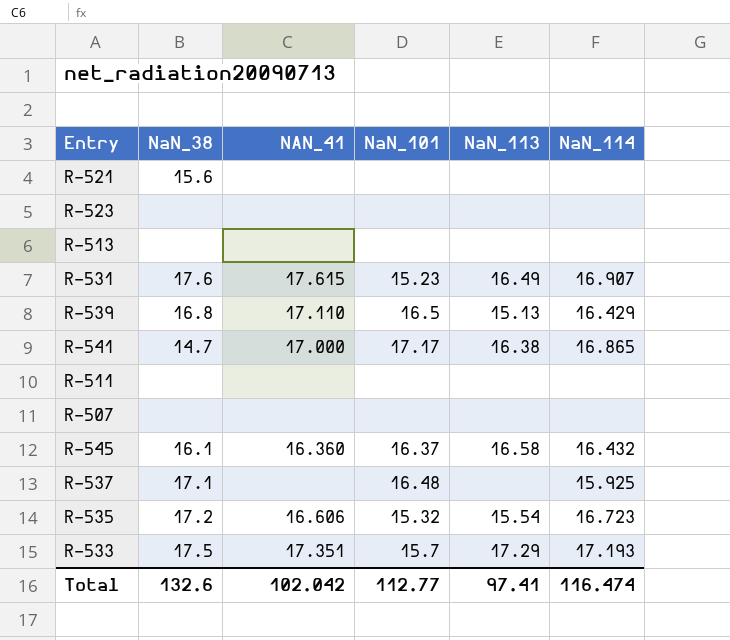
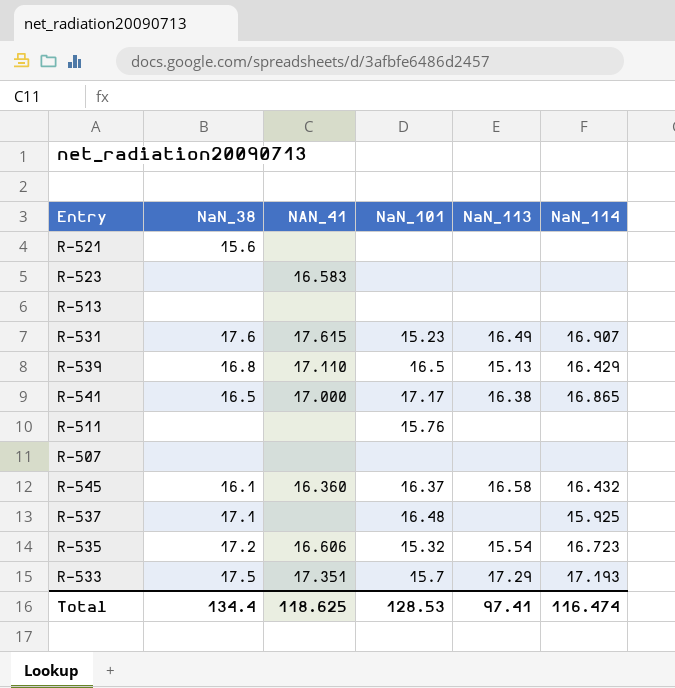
R-523 | NAN_41: none -> 16.583
R-541 | NaN_38: 14.7 -> 16.5
R-511 | NaN_101: none -> 15.76
Total | NaN_38: 132.6 -> 134.4
Total | NAN_41: 102.042 -> 118.625
Total | NaN_101: 112.77 -> 128.53

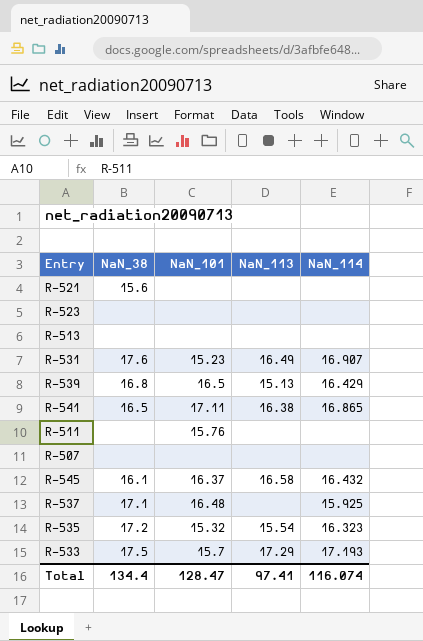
column NAN_41 | position: 3 -> none
R-541 | NaN_101: 17.17 -> 17.11
R-535 | NaN_114: 16.723 -> 16.323
Total | NaN_101: 128.53 -> 128.47
Total | NaN_114: 116.474 -> 116.074

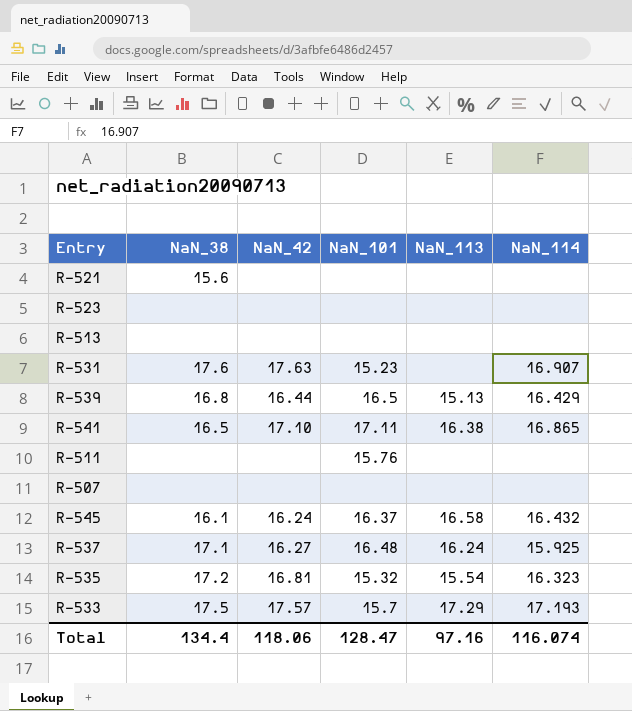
column NaN_42 | position: none -> 3
R-531 | NaN_113: 16.49 -> none
R-537 | NaN_113: none -> 16.24
Total | NaN_113: 97.41 -> 97.16

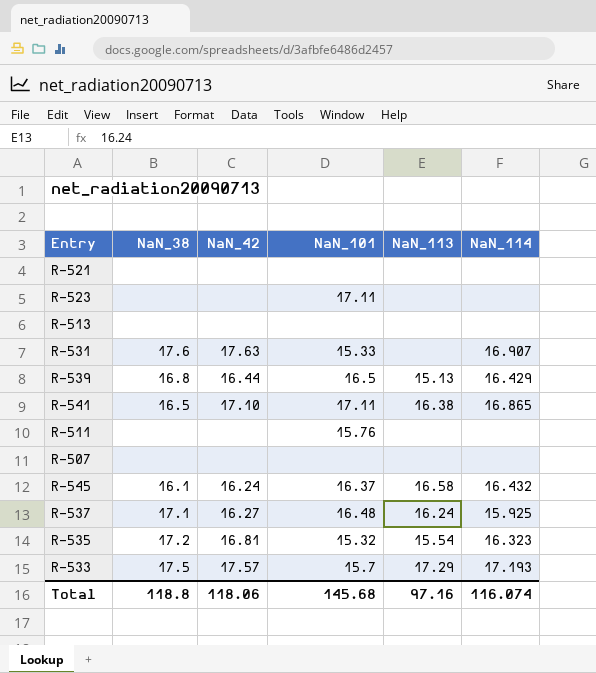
R-521 | NaN_38: 15.6 -> none
R-523 | NaN_101: none -> 17.11
R-531 | NaN_101: 15.23 -> 15.33
Total | NaN_38: 134.4 -> 118.8
Total | NaN_101: 128.47 -> 145.68

